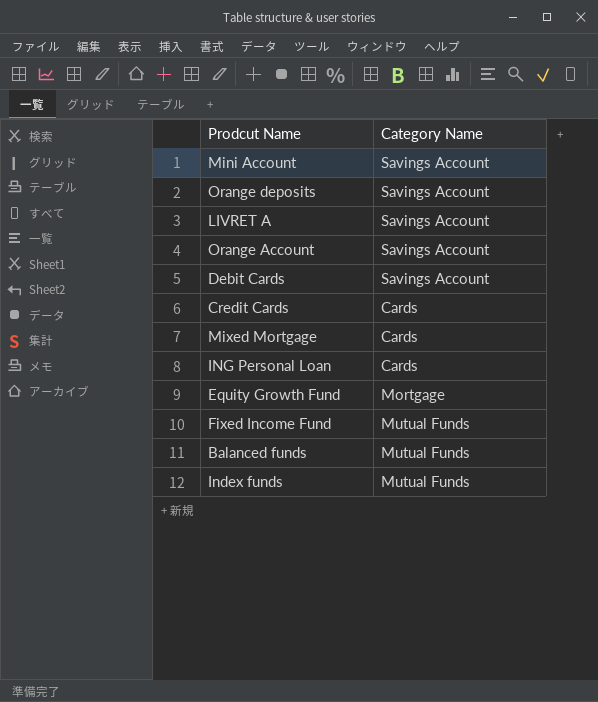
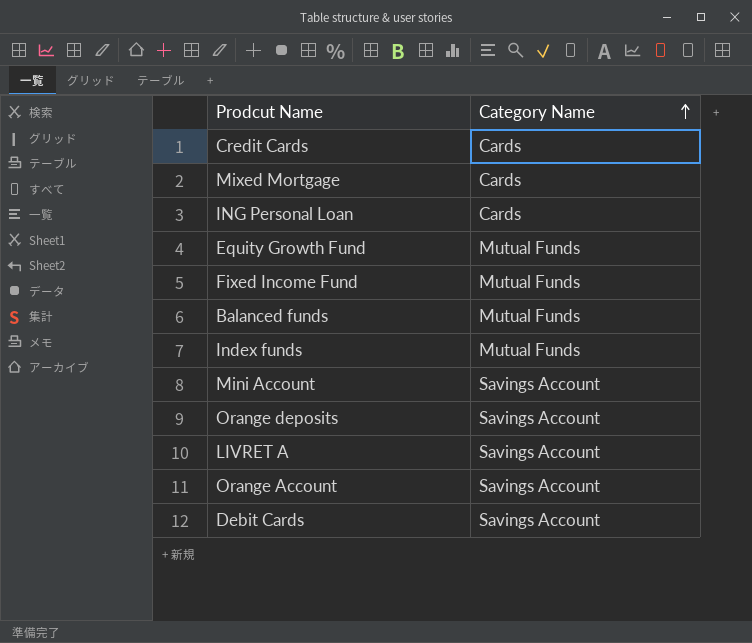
row order: none -> Category Name ascending
Equity Growth Fund | Category Name: Mortgage -> Mutual Funds

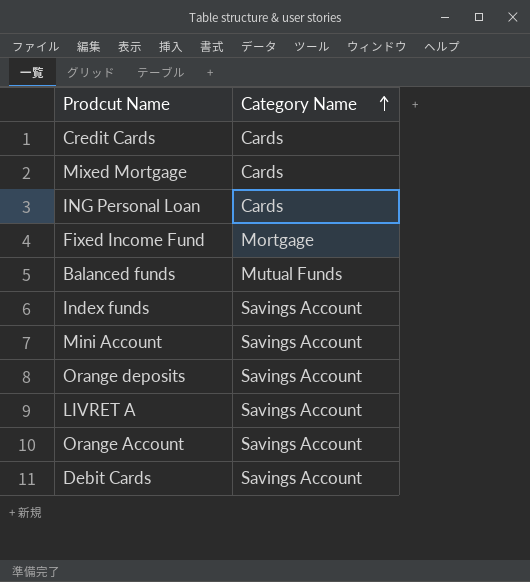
row Equity Growth Fund: Mutual Funds -> none
Fixed Income Fund | Category Name: Mutual Funds -> Mortgage
Index funds | Category Name: Mutual Funds -> Savings Account

